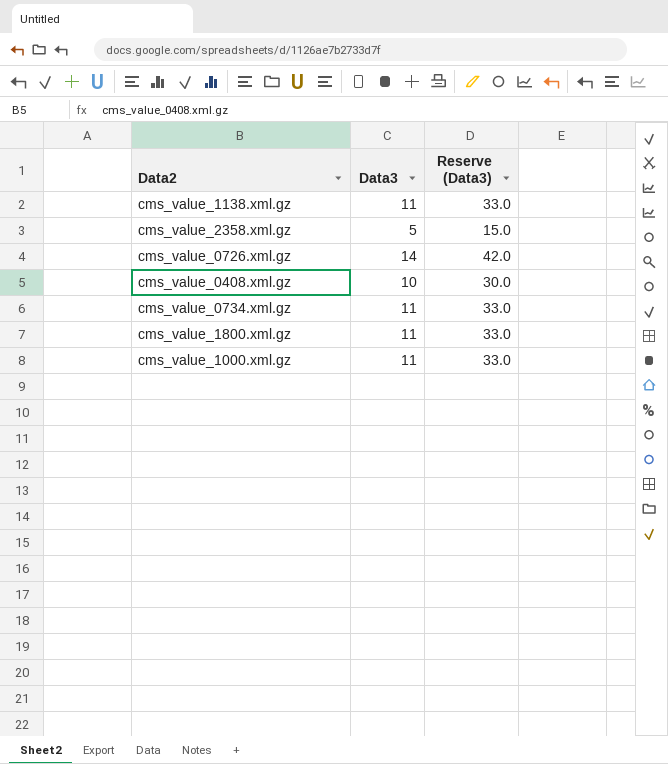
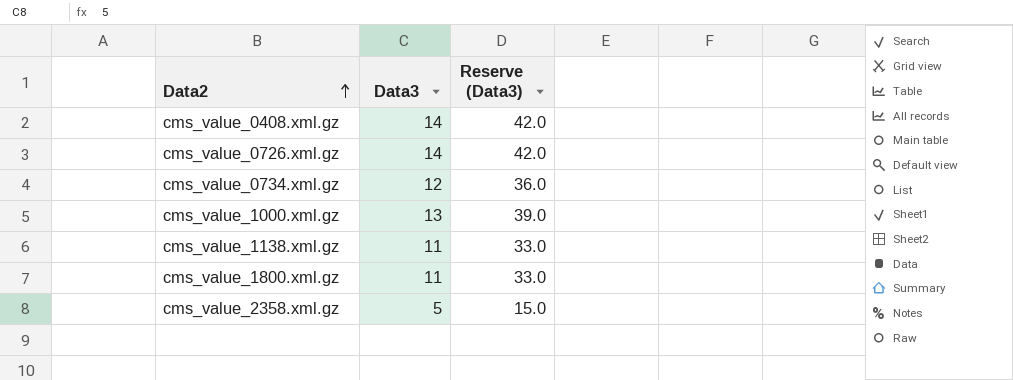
row order: none -> Data2 ascending
cms_value_0408.xml.gz | Data3: 10 -> 14
cms_value_0408.xml.gz | Reserve (Data3): 30.0 -> 42.0
cms_value_0734.xml.gz | Data3: 11 -> 12
cms_value_0734.xml.gz | Reserve (Data3): 33.0 -> 36.0
cms_value_1000.xml.gz | Data3: 11 -> 13
cms_value_1000.xml.gz | Reserve (Data3): 33.0 -> 39.0

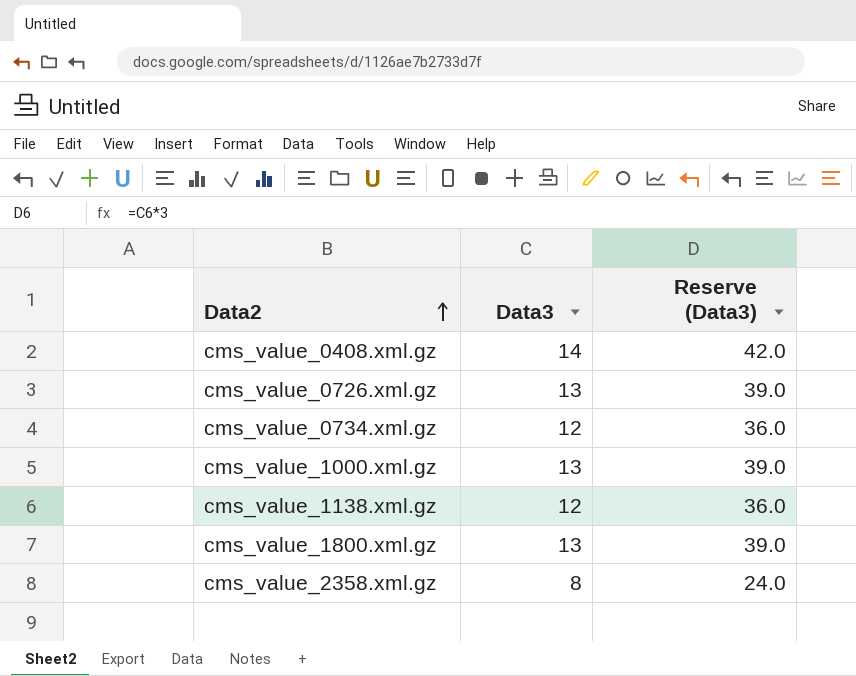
cms_value_0726.xml.gz | Data3: 14 -> 13
cms_value_0726.xml.gz | Reserve (Data3): 42.0 -> 39.0
cms_value_1138.xml.gz | Data3: 11 -> 12
cms_value_1138.xml.gz | Reserve (Data3): 33.0 -> 36.0
cms_value_1800.xml.gz | Data3: 11 -> 13
cms_value_1800.xml.gz | Reserve (Data3): 33.0 -> 39.0
cms_value_2358.xml.gz | Data3: 5 -> 8
cms_value_2358.xml.gz | Reserve (Data3): 15.0 -> 24.0

